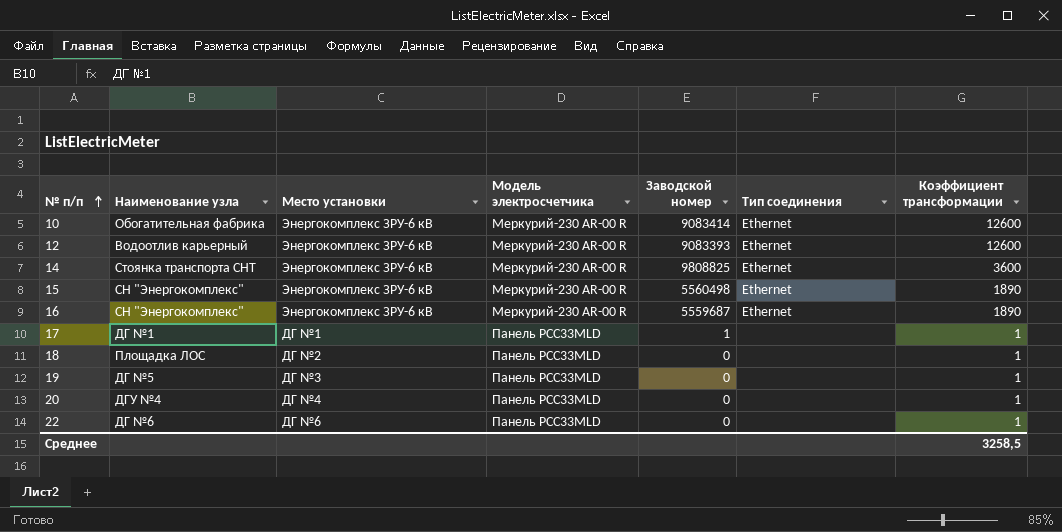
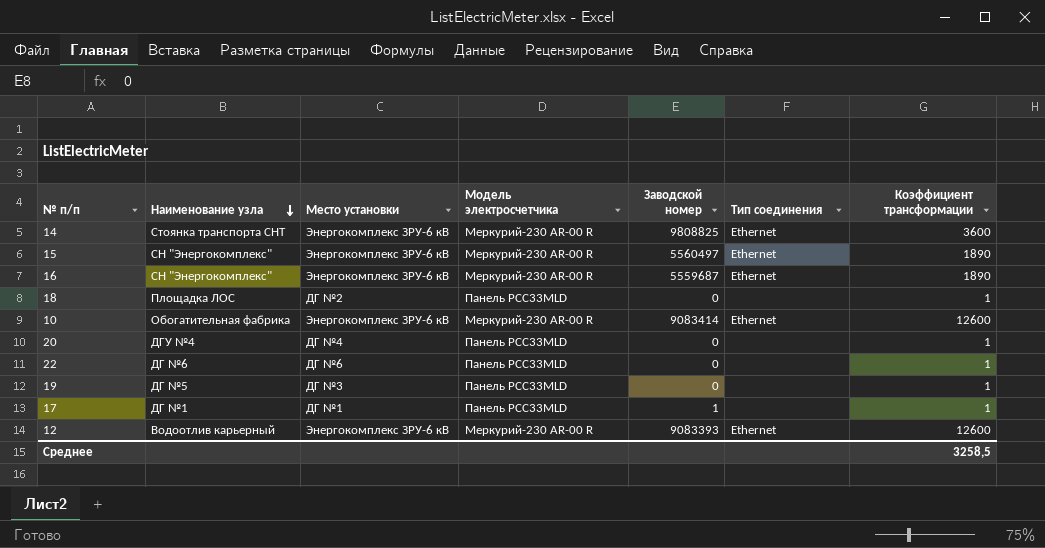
row order: № п/п ascending -> Наименование узла descending
15 | Заводской номер: 5560498 -> 5560497

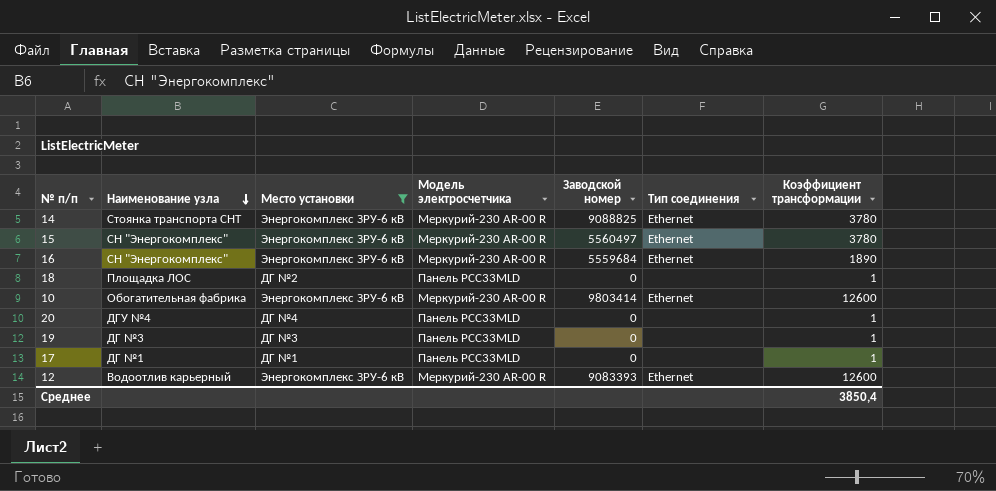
filter: none -> Место установки != ДГ №6
14 | Заводской номер: 9808825 -> 9088825
14 | Коэффициент трансформации: 3600 -> 3780
15 | Коэффициент трансформации: 1890 -> 3780
16 | Заводской номер: 5559687 -> 5559684
10 | Заводской номер: 9083414 -> 9803414
19 | Наименование узла: ДГ №5 -> ДГ №3
17 | Заводской номер: 1 -> 0
Среднее | Коэффициент трансформации: 3258,5 -> 3850,4

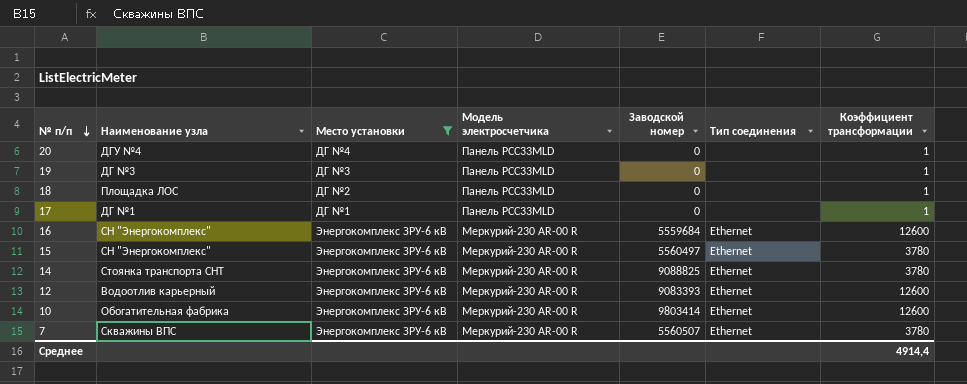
row order: Наименование узла descending -> № п/п descending
16 | Коэффициент трансформации: 1890 -> 12600
row 7: none -> Скважины ВПС | Энергокомплекс ЗРУ-6 кВ | Меркурий-230 AR-00 R | 5560507 | Ethernet | 3780
Среднее | Коэффициент трансформации: 3850,4 -> 4914,4

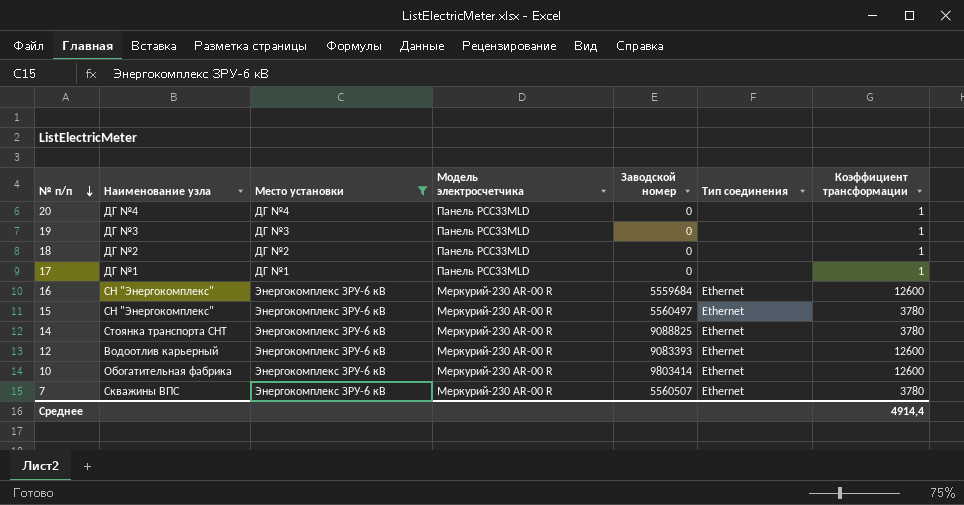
20 | Наименование узла: ДГУ №4 -> ДГ №4
18 | Наименование узла: Площадка ЛОС -> ДГ №2

